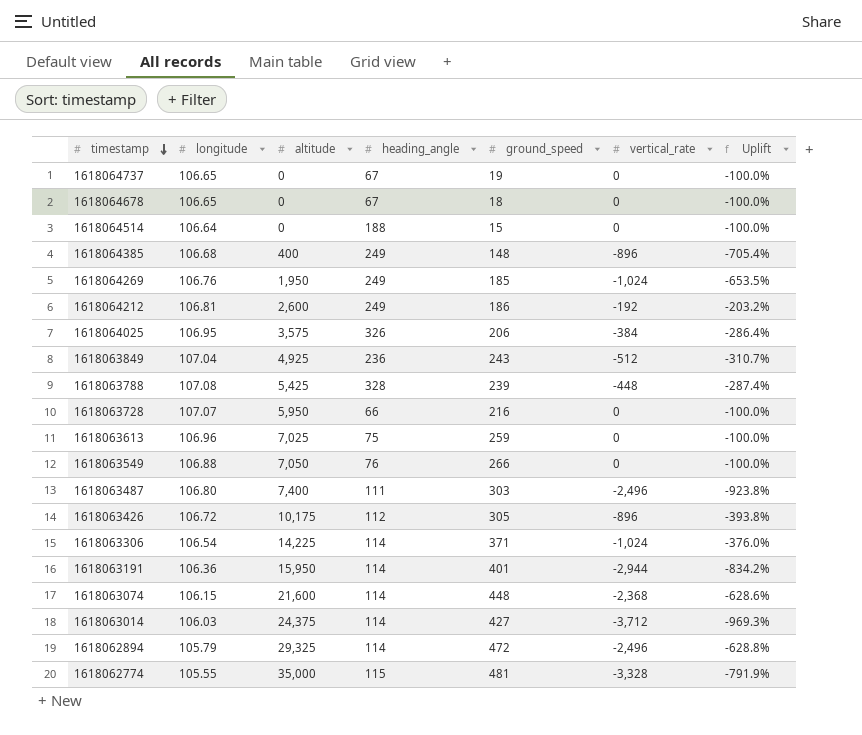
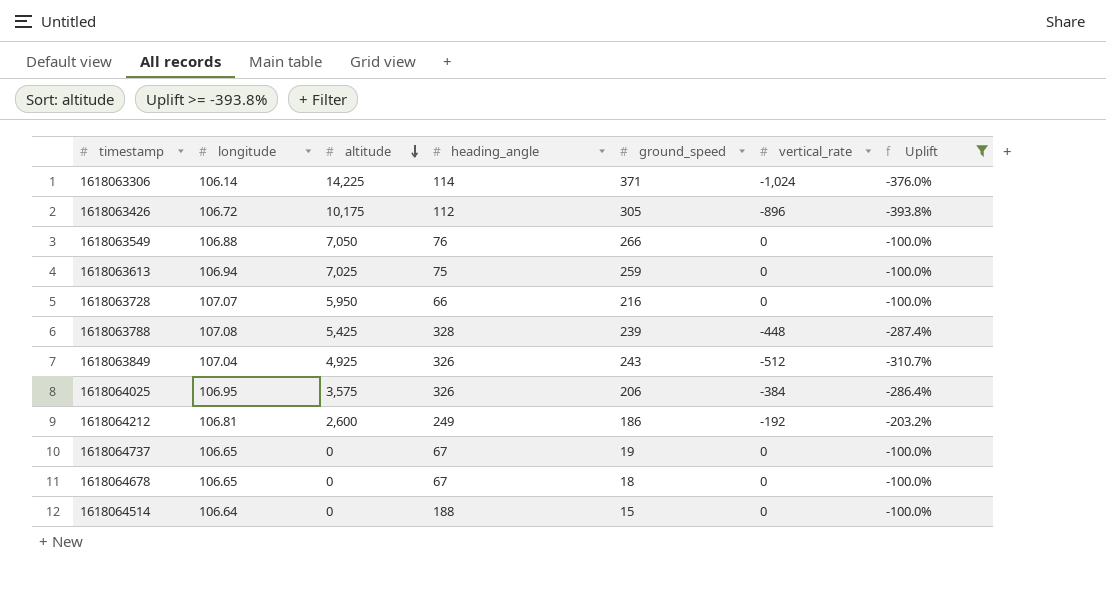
filter: none -> Uplift >= -393.8%
row order: timestamp descending -> altitude descending
1618063306 | longitude: 106.54 -> 106.14
1618063613 | longitude: 106.96 -> 106.94
1618063849 | heading_angle: 236 -> 326

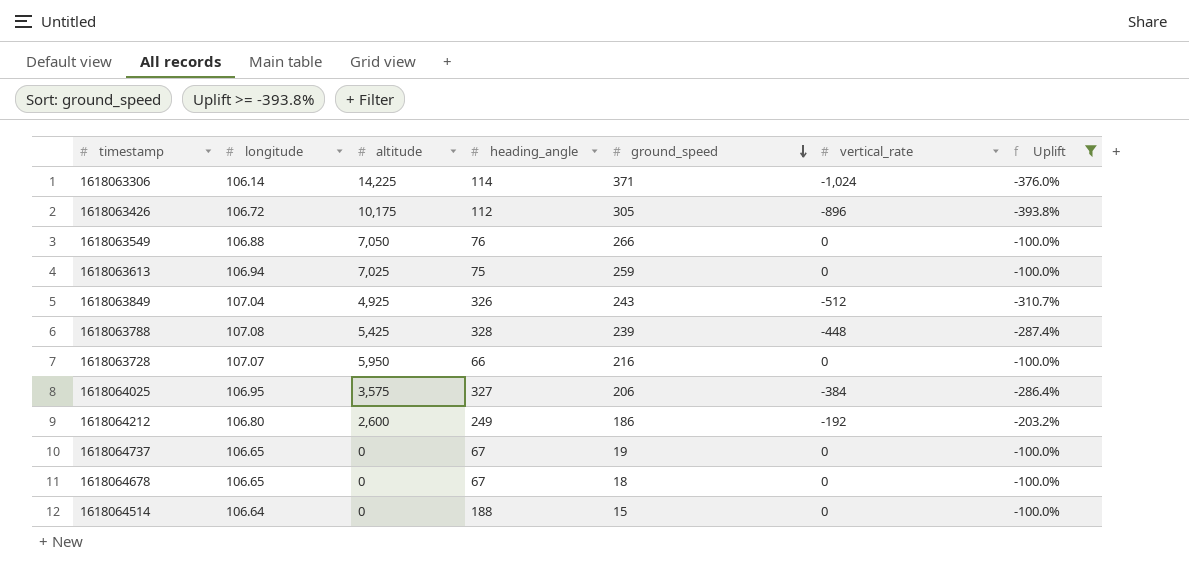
row order: altitude descending -> ground_speed descending
1618064025 | heading_angle: 326 -> 327
1618064212 | longitude: 106.81 -> 106.80

